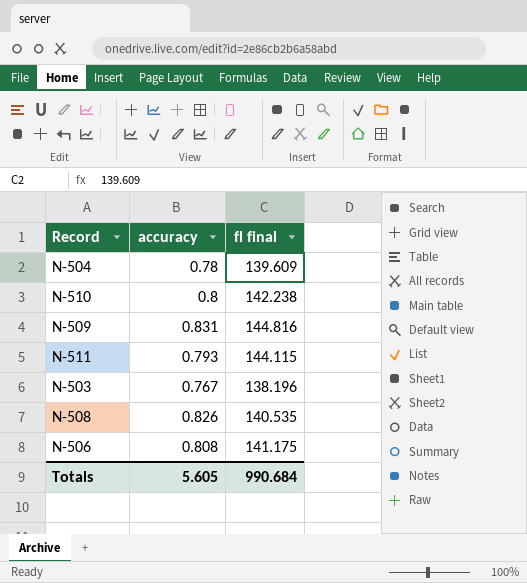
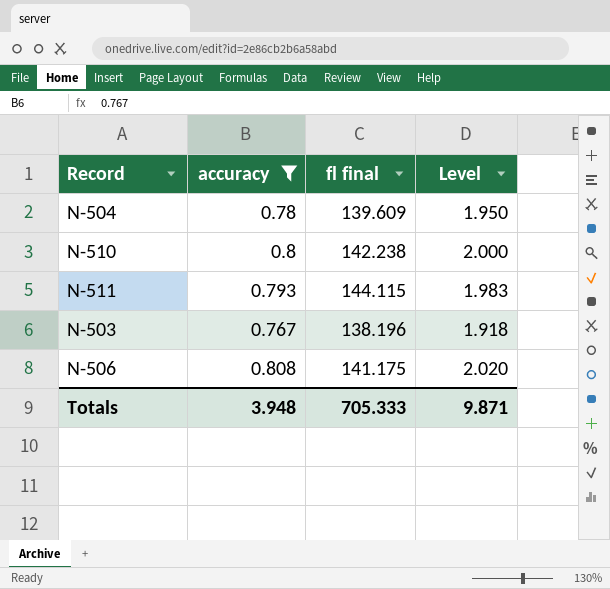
filter: none -> accuracy <= 0.808
column Level | formula: none -> [accuracy] * 2.5
Totals | accuracy: 5.605 -> 3.948
Totals | fl final: 990.684 -> 705.333

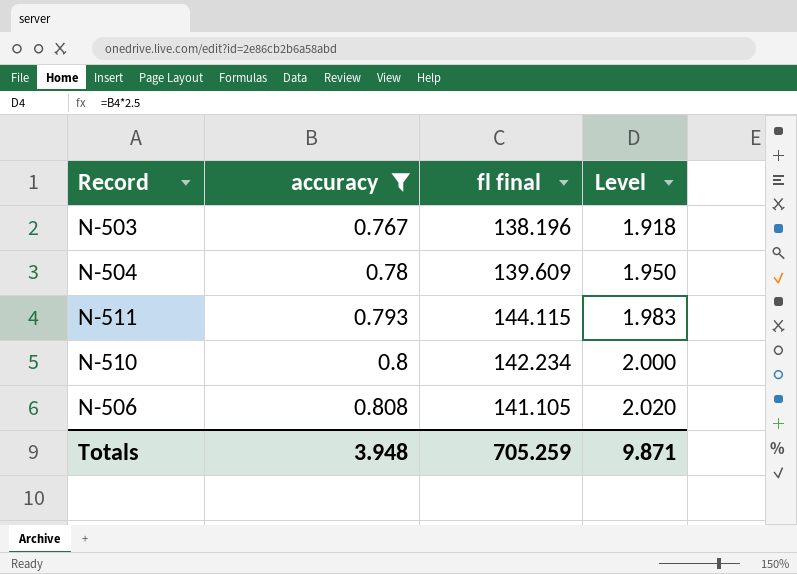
row order: none -> accuracy ascending
N-510 | fl final: 142.238 -> 142.234
N-506 | fl final: 141.175 -> 141.105
Totals | fl final: 705.333 -> 705.259

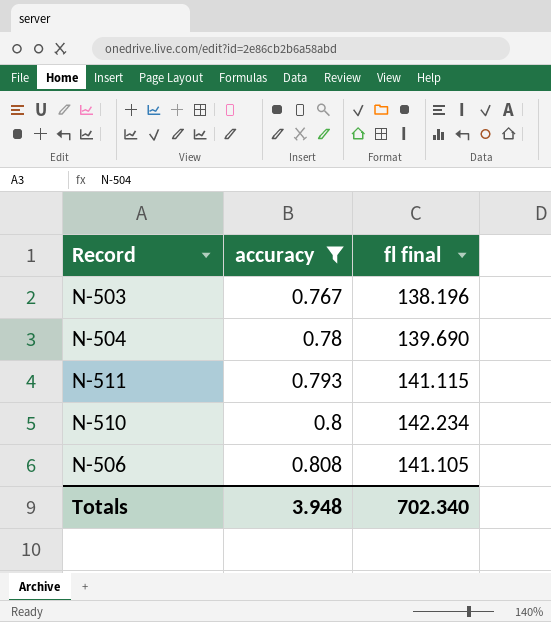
column Level | formula: [accuracy] * 2.5 -> none
N-504 | fl final: 139.609 -> 139.690
N-511 | fl final: 144.115 -> 141.115
Totals | fl final: 705.259 -> 702.340

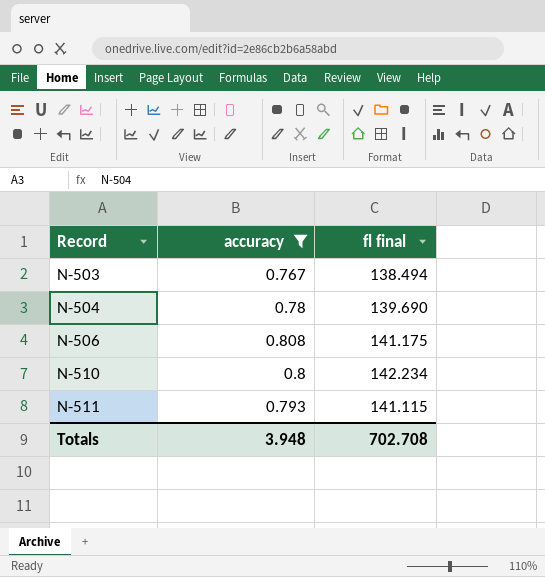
row order: accuracy ascending -> Record ascending
N-503 | fl final: 138.196 -> 138.494
N-506 | fl final: 141.105 -> 141.175
Totals | fl final: 702.340 -> 702.708

